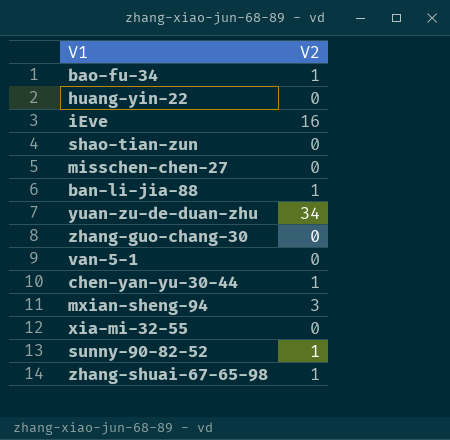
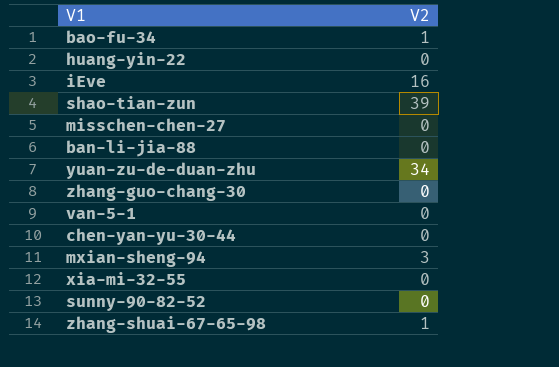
shao-tian-zun | V2: 0 -> 39
ban-li-jia-88 | V2: 1 -> 0
chen-yan-yu-30-44 | V2: 1 -> 0
sunny-90-82-52 | V2: 1 -> 0

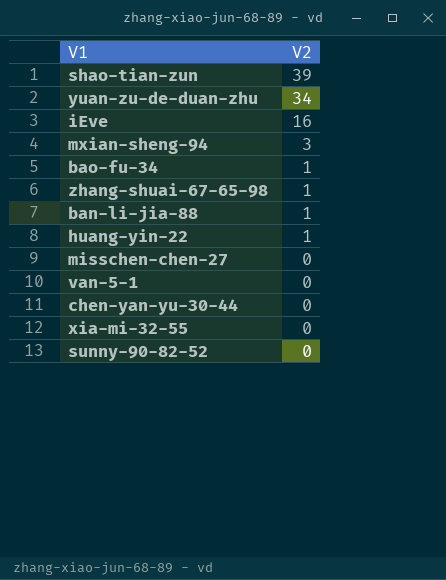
row order: none -> V2 descending
row zhang-guo-chang-30: 0 -> none
ban-li-jia-88 | V2: 0 -> 1
huang-yin-22 | V2: 0 -> 1

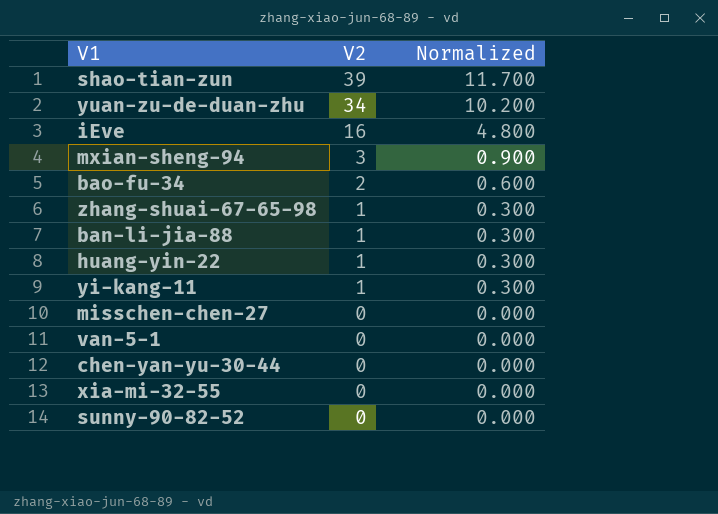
column Normalized | formula: none -> [V2] * 0.3
bao-fu-34 | V2: 1 -> 2
row yi-kang-11: none -> 1 | 0.300

